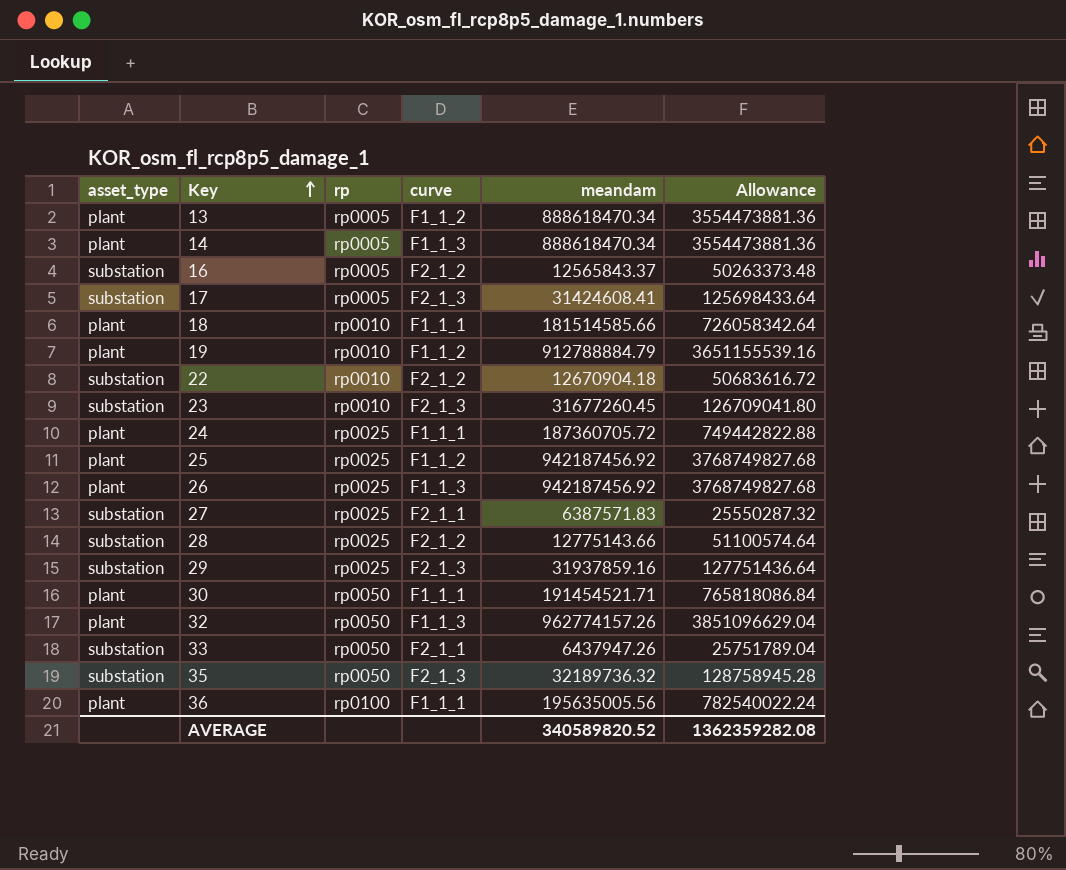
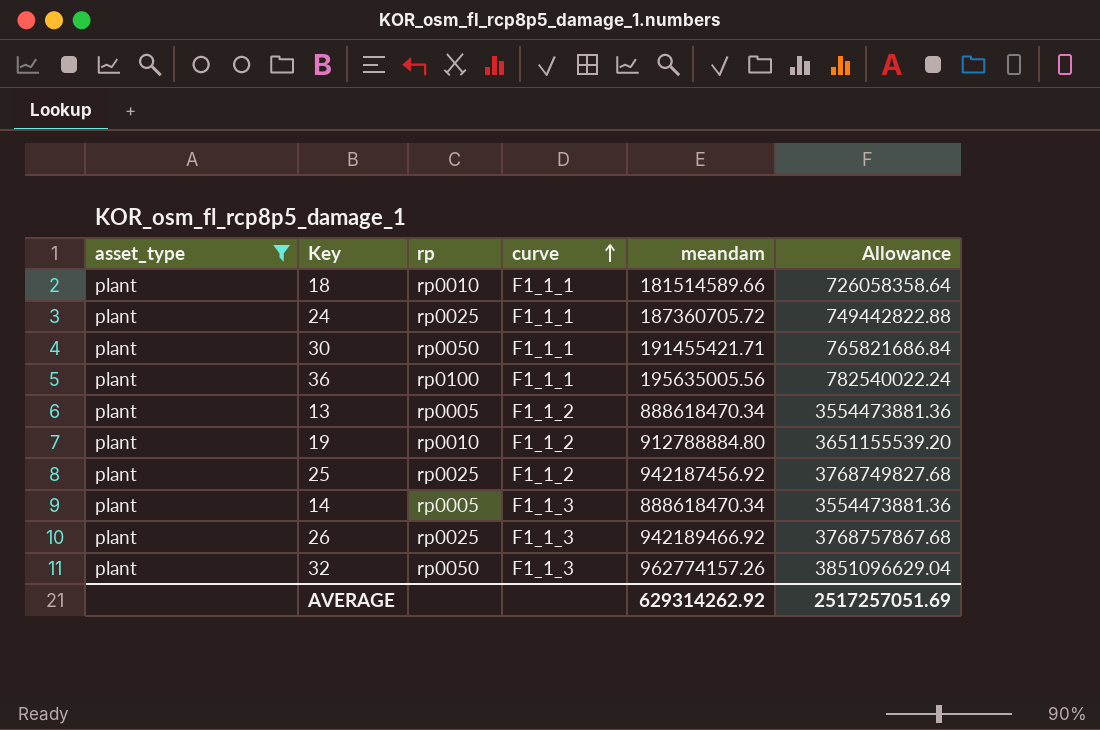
filter: none -> asset_type = plant
row order: Key ascending -> curve ascending
18 | meandam: 181514585.66 -> 181514589.66
18 | Allowance: 726058342.64 -> 726058358.64
30 | meandam: 191454521.71 -> 191455421.71
30 | Allowance: 765818086.84 -> 765821686.84
19 | meandam: 912788884.79 -> 912788884.80
19 | Allowance: 3651155539.16 -> 3651155539.20
26 | meandam: 942187456.92 -> 942189466.92
26 | Allowance: 3768749827.68 -> 3768757867.68
AVERAGE | meandam: 340589820.52 -> 629314262.92
AVERAGE | Allowance: 1362359282.08 -> 2517257051.69

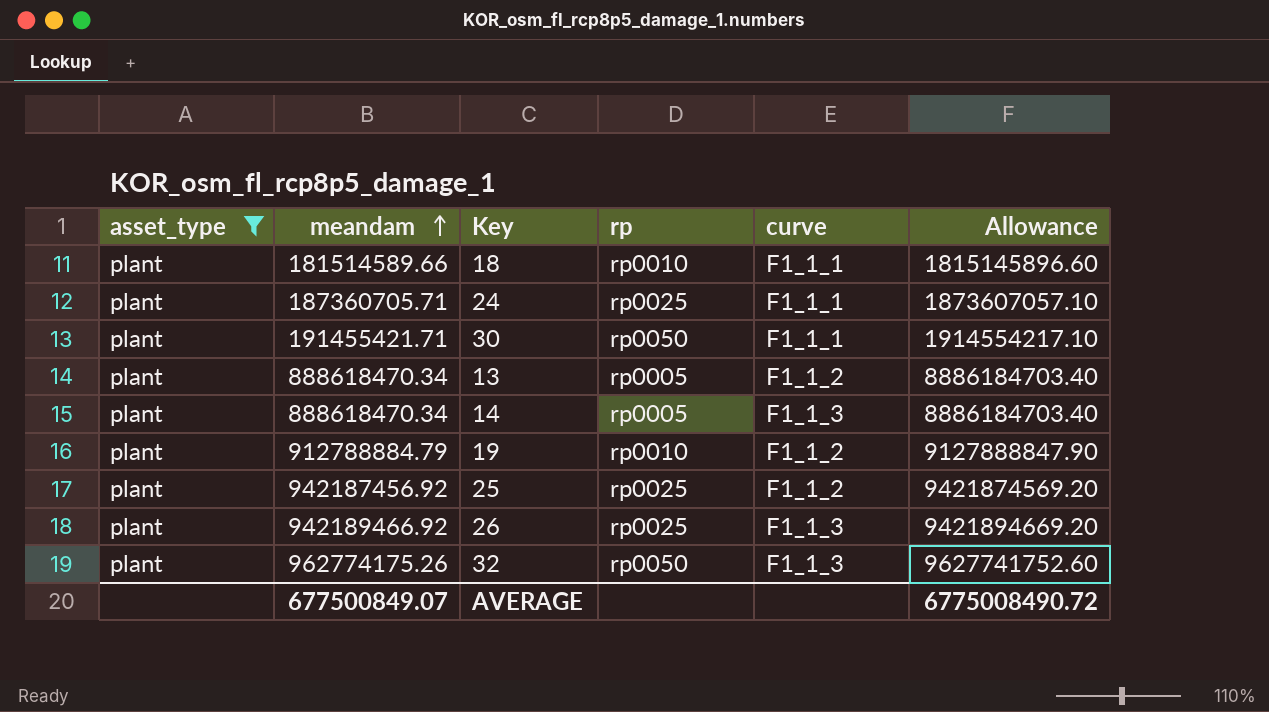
row order: curve ascending -> meandam ascending
column meandam | position: 5 -> 2
column Allowance | formula: [meandam] * 4 -> [meandam] * 10
row 36: plant | rp0100 | F1_1_1 | 195635005.56 | 782540022.24 -> none
24 | meandam: 187360705.72 -> 187360705.71
19 | meandam: 912788884.80 -> 912788884.79
32 | meandam: 962774157.26 -> 962774175.26
AVERAGE | meandam: 629314262.92 -> 677500849.07
AVERAGE | Allowance: 2517257051.69 -> 6775008490.72

